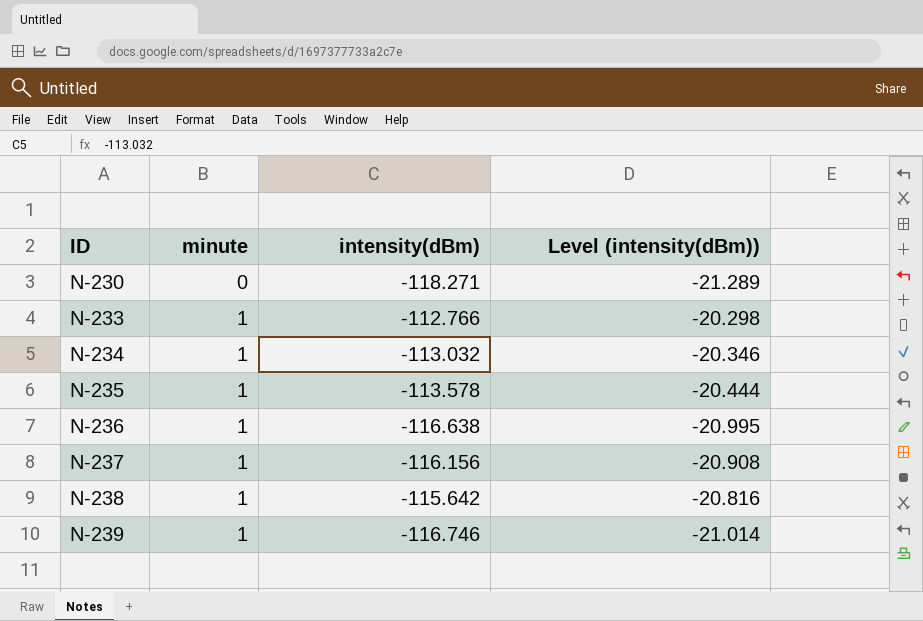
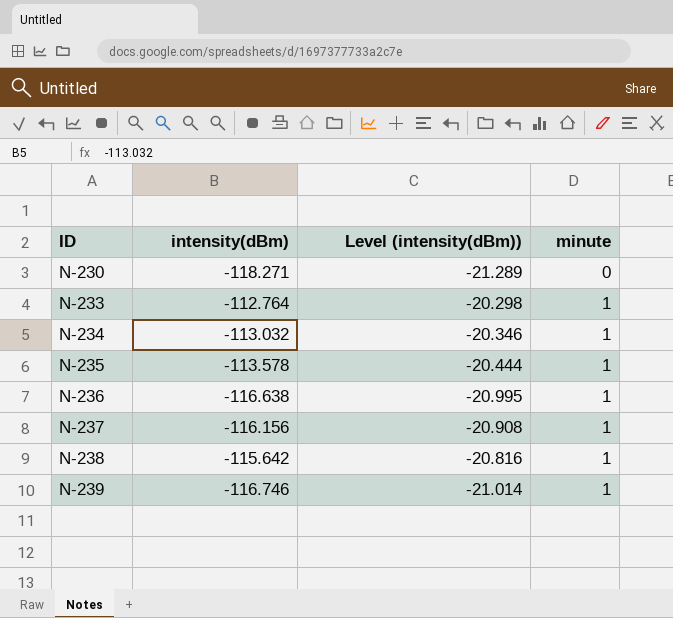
column minute | position: 2 -> 4
N-233 | intensity(dBm): -112.766 -> -112.764

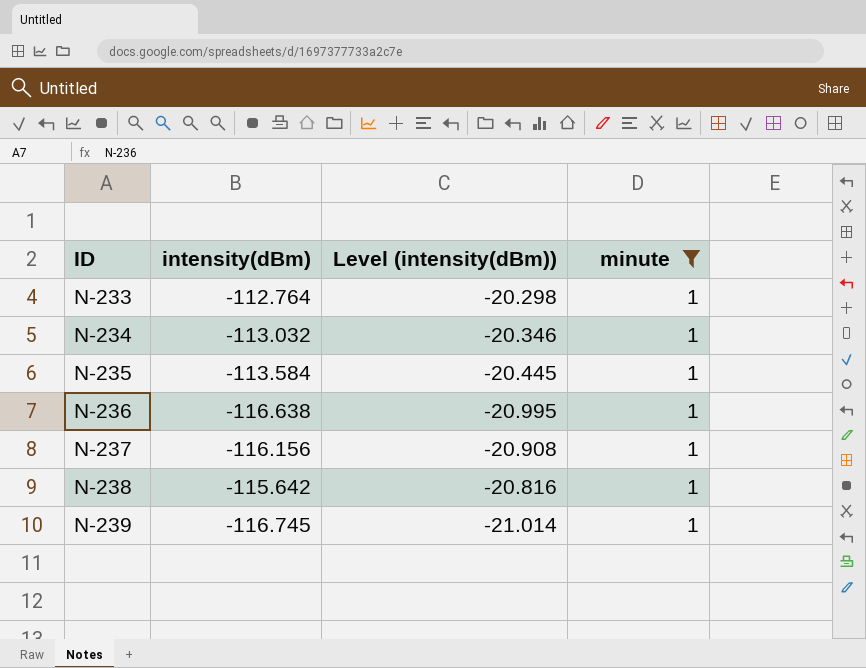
filter: none -> minute = 1
N-235 | intensity(dBm): -113.578 -> -113.584
N-235 | Level (intensity(dBm)): -20.444 -> -20.445
N-239 | intensity(dBm): -116.746 -> -116.745

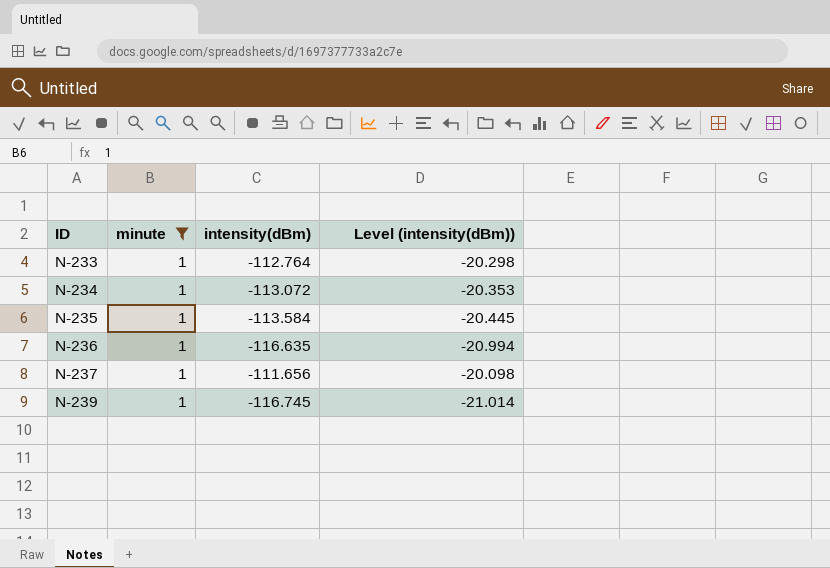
column minute | position: 4 -> 2
row N-238: -115.642 | -20.816 | 1 -> none
N-234 | intensity(dBm): -113.032 -> -113.072
N-234 | Level (intensity(dBm)): -20.346 -> -20.353
N-236 | intensity(dBm): -116.638 -> -116.635
N-236 | Level (intensity(dBm)): -20.995 -> -20.994
N-237 | intensity(dBm): -116.156 -> -111.656
N-237 | Level (intensity(dBm)): -20.908 -> -20.098

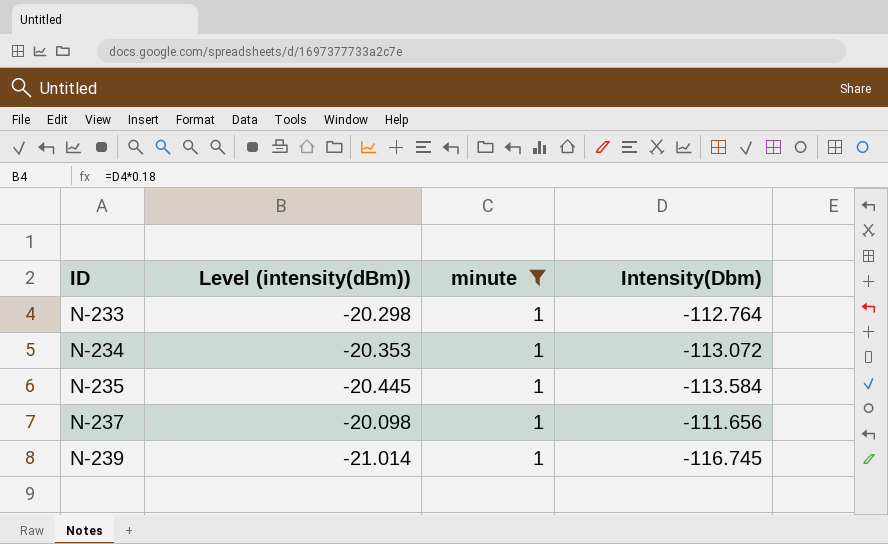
column Level (intensity(dBm)) | position: 4 -> 2
column name: intensity(dBm) -> Intensity(Dbm)
row N-236: 1 | -116.635 | -20.994 -> none

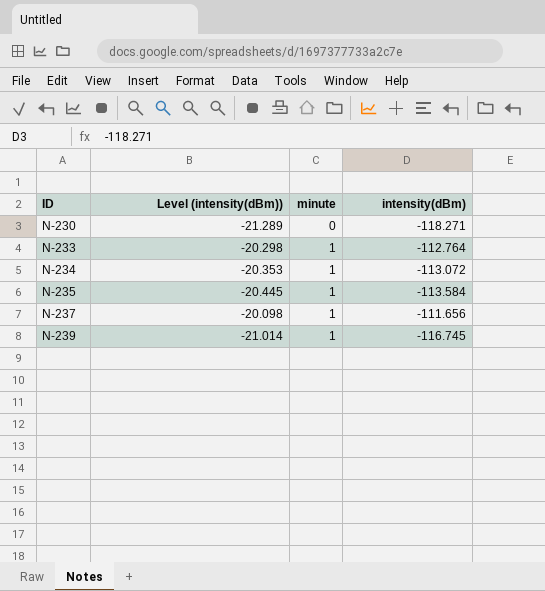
filter: minute = 1 -> none
column name: Intensity(Dbm) -> intensity(dBm)

